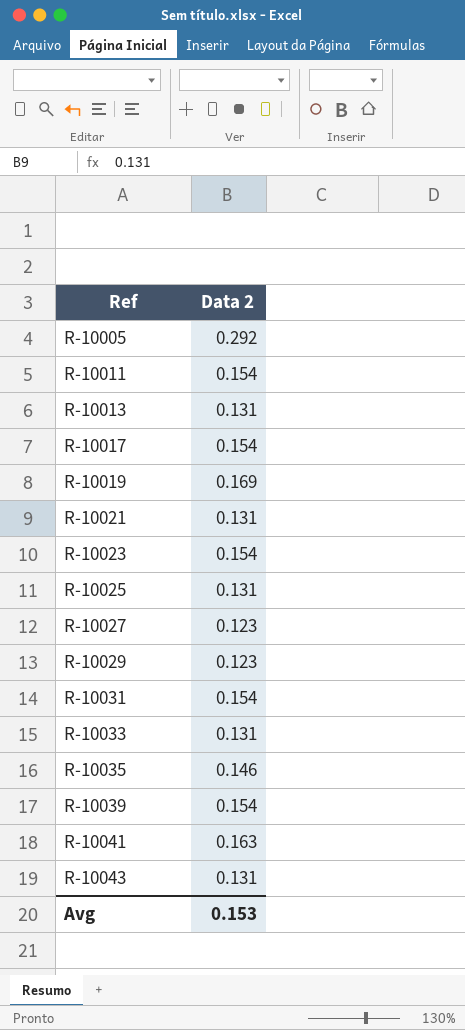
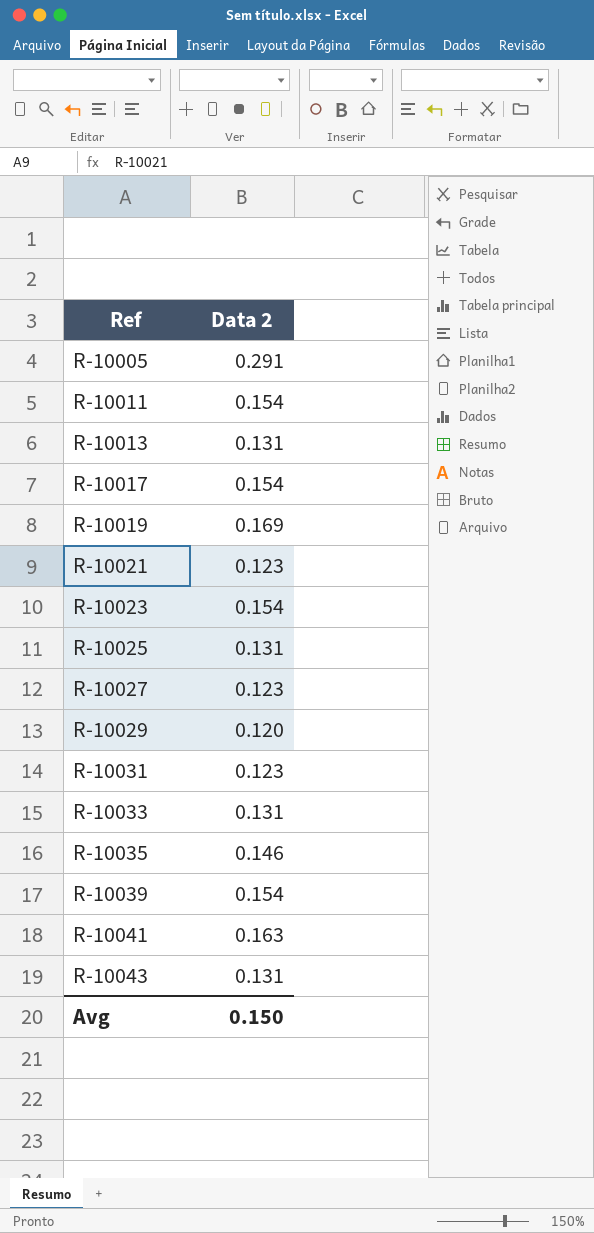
R-10005 | Data 2: 0.292 -> 0.291
R-10021 | Data 2: 0.131 -> 0.123
R-10029 | Data 2: 0.123 -> 0.120
R-10031 | Data 2: 0.154 -> 0.123
Avg | Data 2: 0.153 -> 0.150

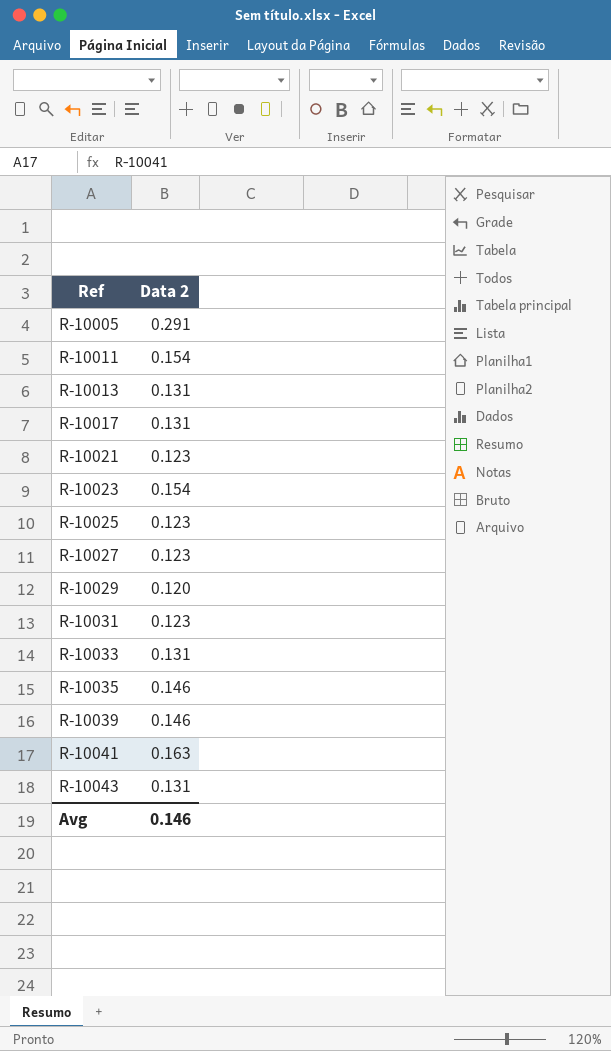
row R-10019: 0.169 -> none
R-10017 | Data 2: 0.154 -> 0.131
R-10025 | Data 2: 0.131 -> 0.123
R-10039 | Data 2: 0.154 -> 0.146
Avg | Data 2: 0.150 -> 0.146

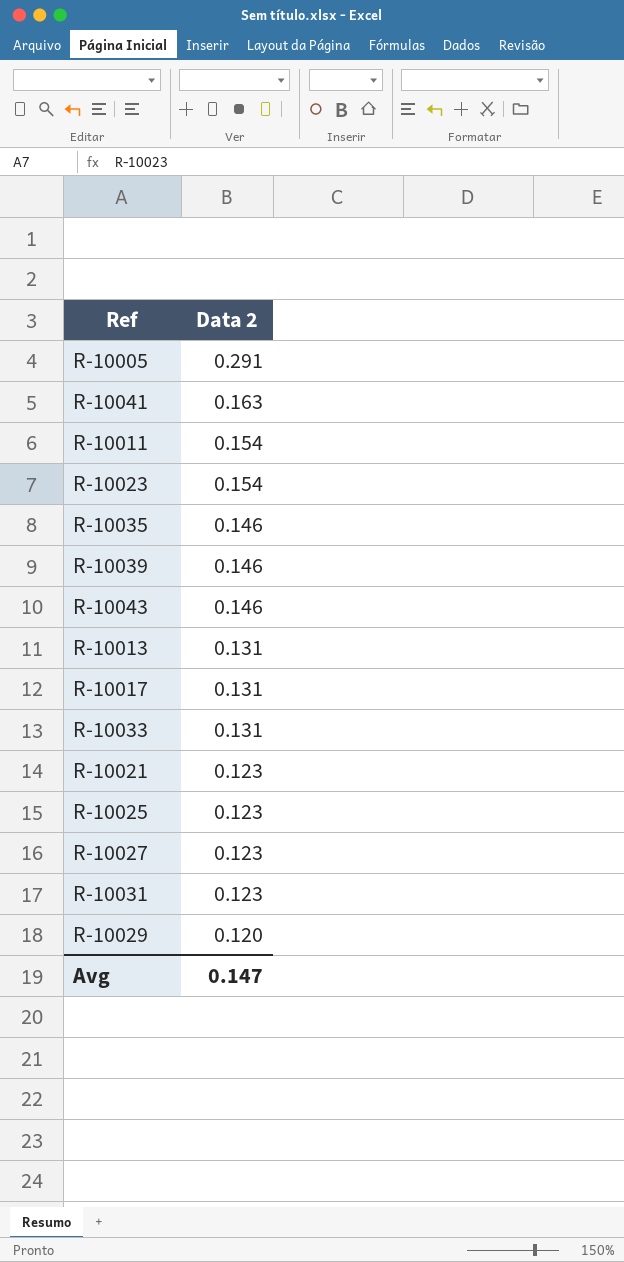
row order: Ref ascending -> Data 2 descending
R-10043 | Data 2: 0.131 -> 0.146
Avg | Data 2: 0.146 -> 0.147

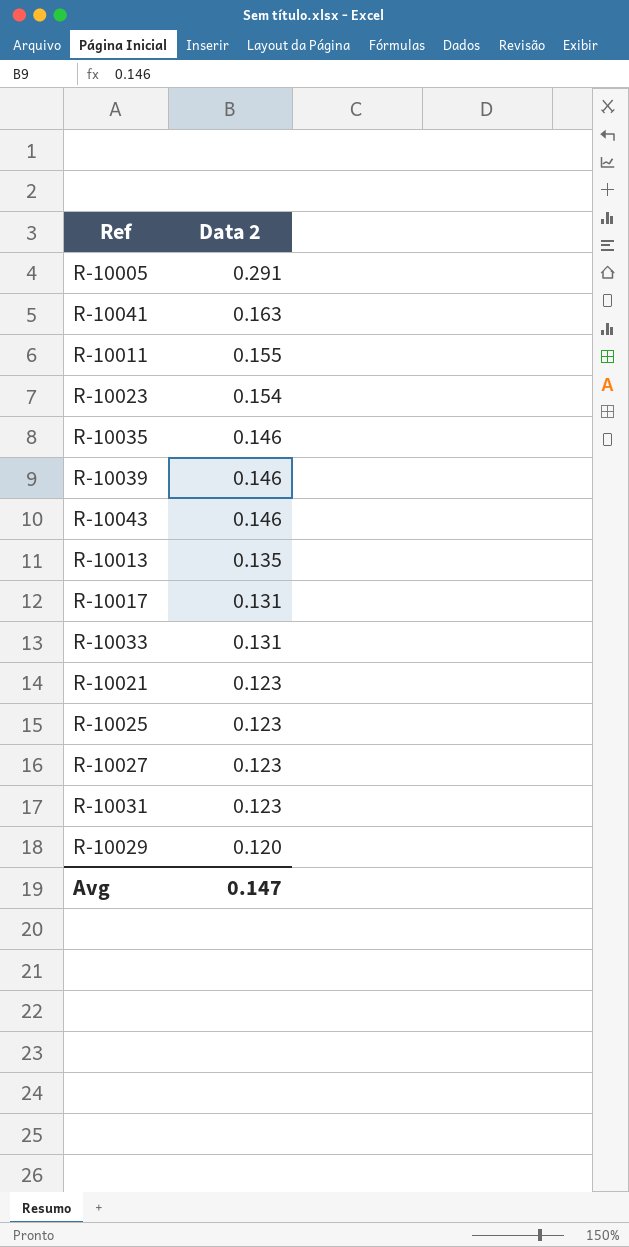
R-10011 | Data 2: 0.154 -> 0.155
R-10013 | Data 2: 0.131 -> 0.135

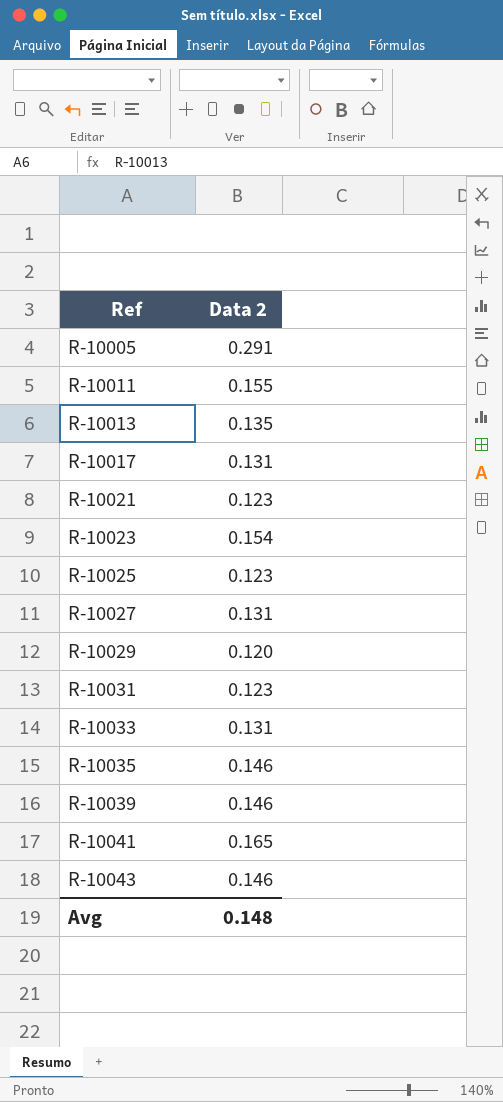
row order: Data 2 descending -> Ref ascending
R-10027 | Data 2: 0.123 -> 0.131
R-10041 | Data 2: 0.163 -> 0.165
Avg | Data 2: 0.147 -> 0.148

